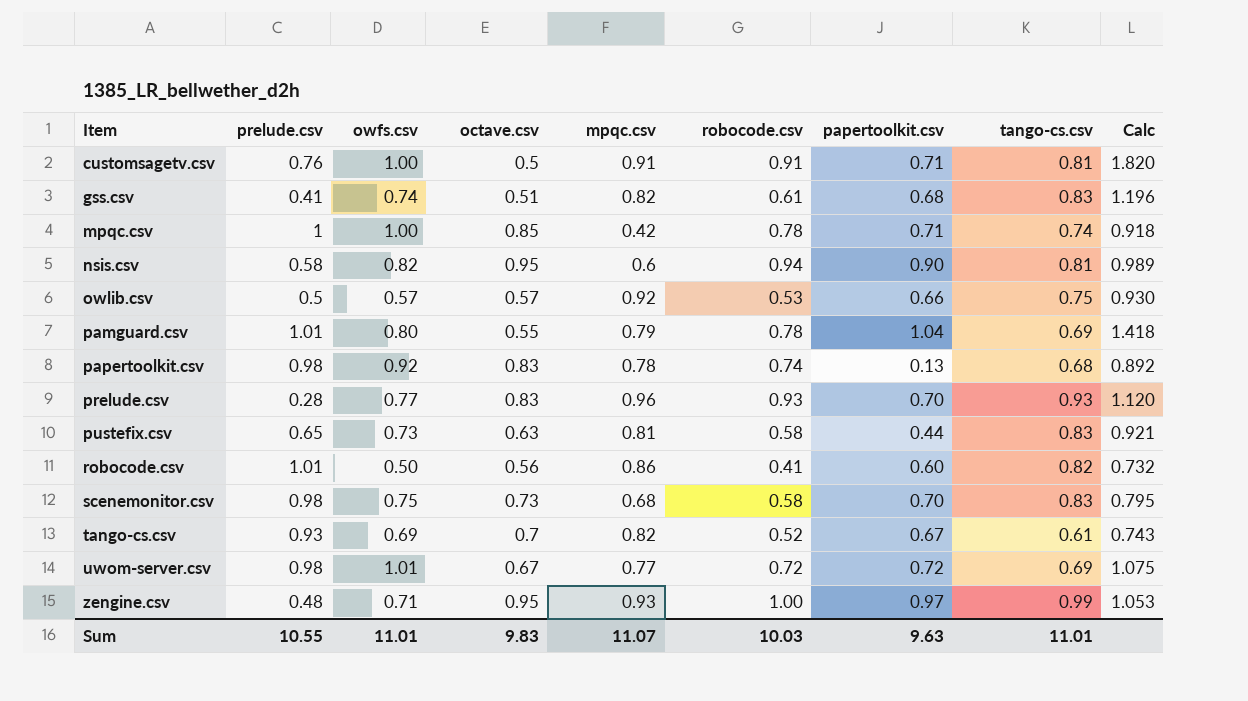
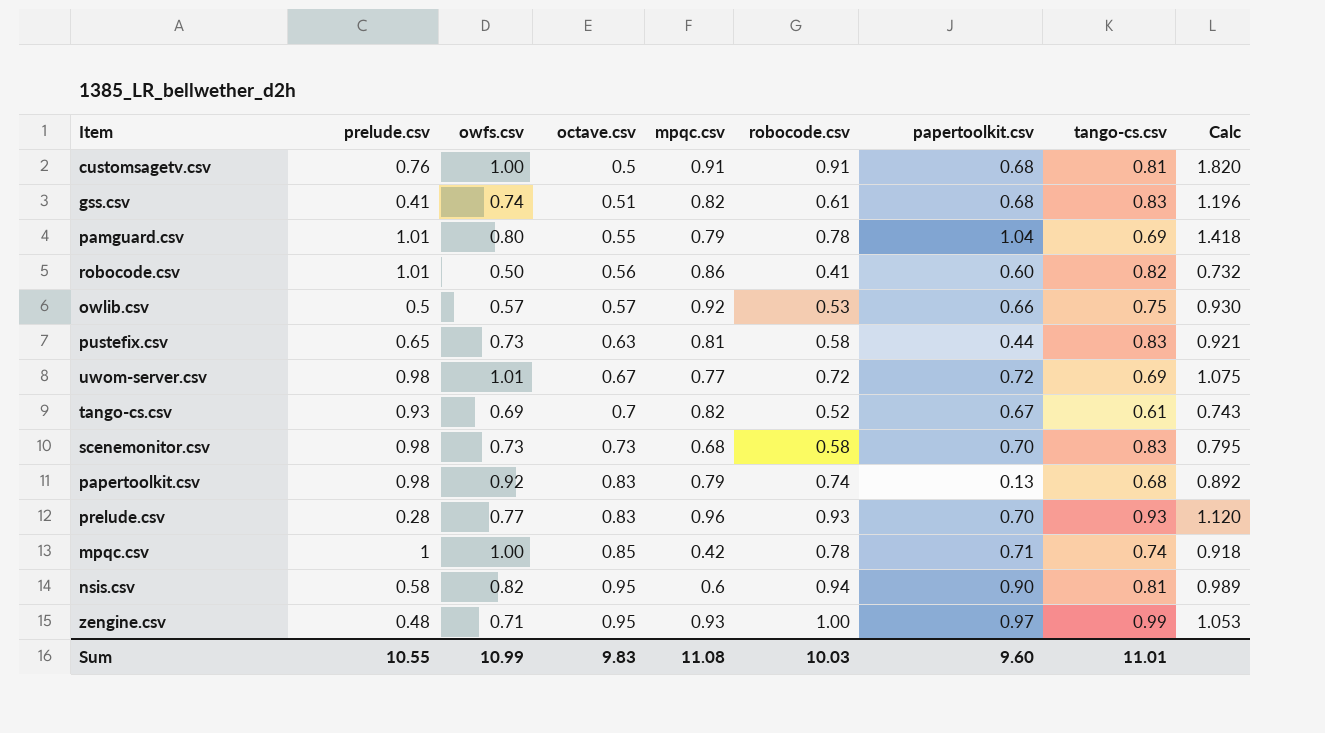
row order: Item ascending -> octave.csv ascending
customsagetv.csv | papertoolkit.csv: 0.71 -> 0.68
scenemonitor.csv | owfs.csv: 0.75 -> 0.73
papertoolkit.csv | mpqc.csv: 0.78 -> 0.79
Sum | owfs.csv: 11.01 -> 10.99
Sum | mpqc.csv: 11.07 -> 11.08
Sum | papertoolkit.csv: 9.63 -> 9.60

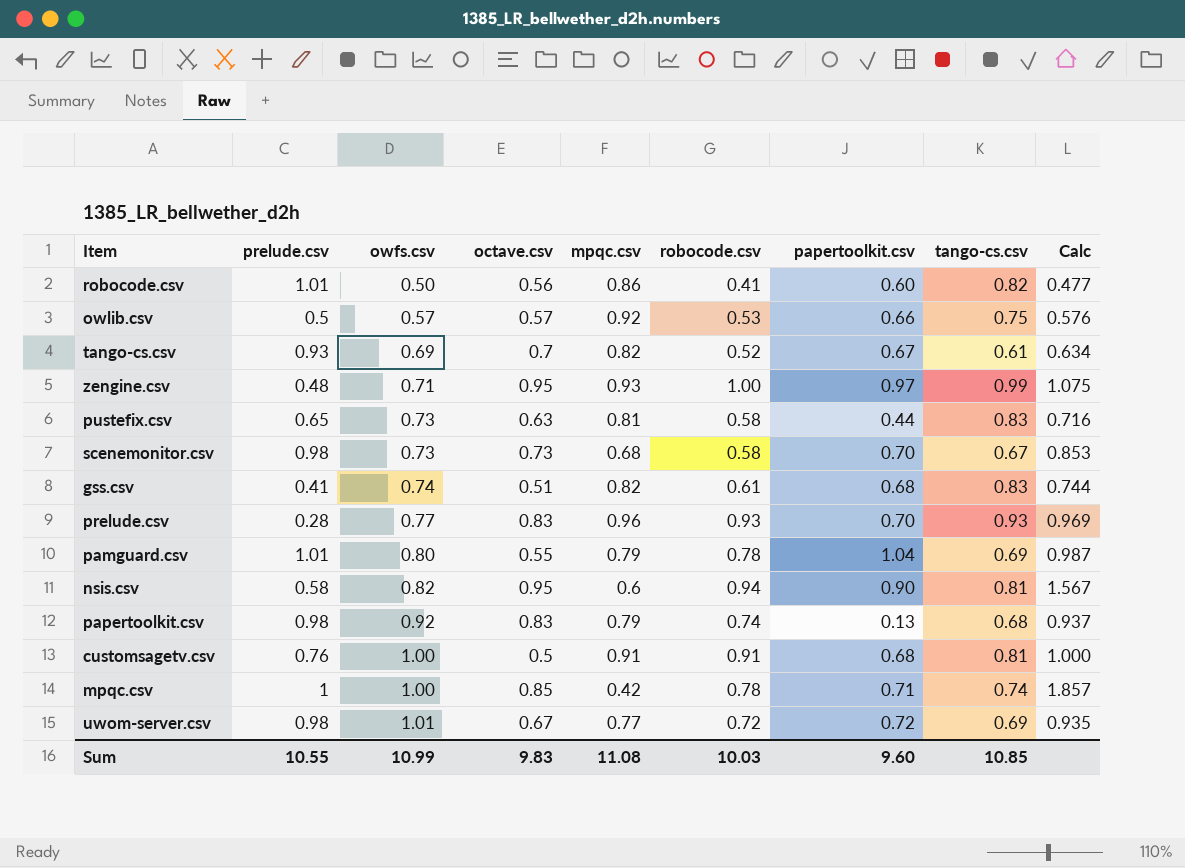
row order: octave.csv ascending -> owfs.csv ascending
column Calc | formula: [robocode.csv] / [octave.csv] -> [robocode.csv] / [mpqc.csv]
scenemonitor.csv | tango-cs.csv: 0.83 -> 0.67
Sum | tango-cs.csv: 11.01 -> 10.85

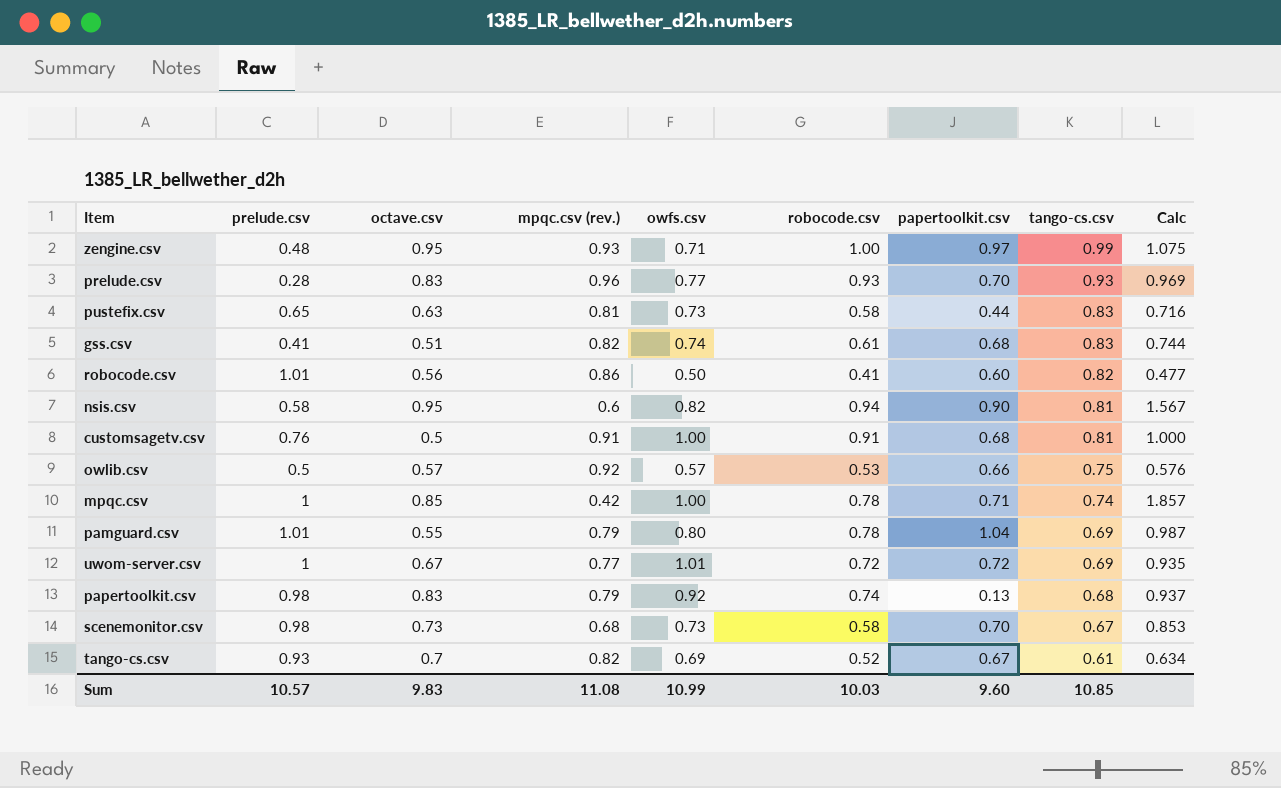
row order: owfs.csv ascending -> tango-cs.csv descending
column name: mpqc.csv -> mpqc.csv (rev.)
column owfs.csv | position: 3 -> 5
uwom-server.csv | prelude.csv: 0.98 -> 1
Sum | prelude.csv: 10.55 -> 10.57

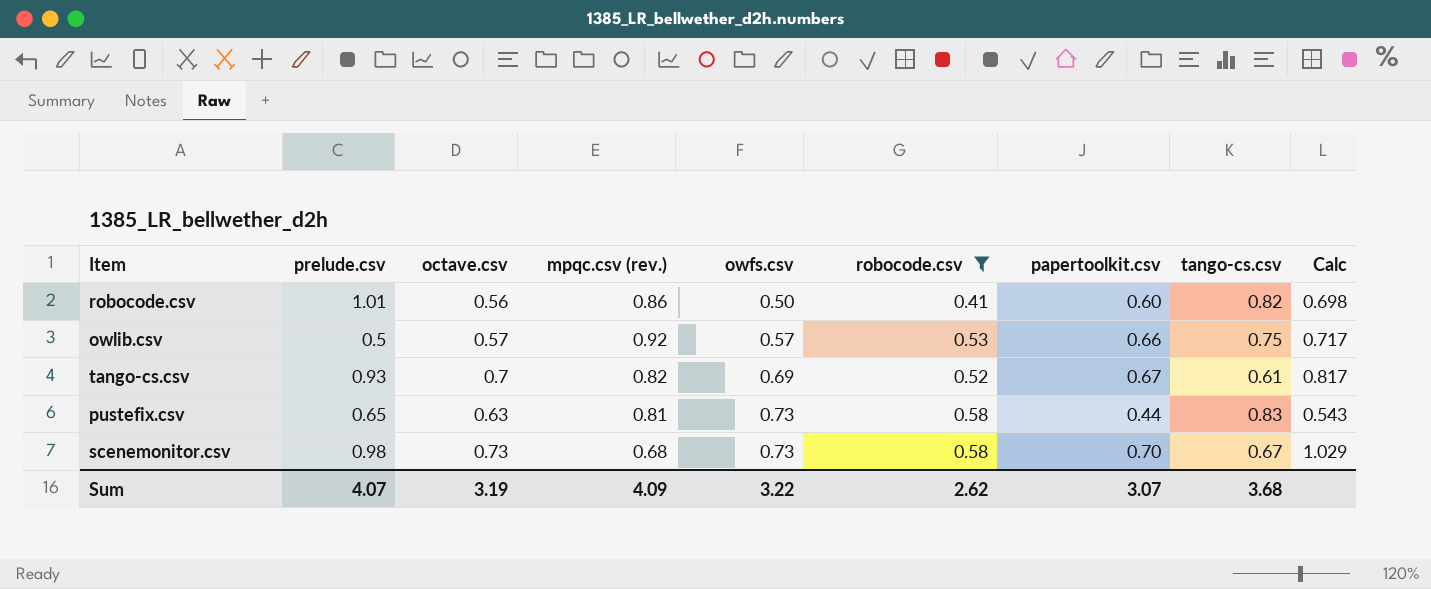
filter: none -> robocode.csv <= 0.58
row order: tango-cs.csv descending -> owfs.csv ascending
column Calc | formula: [robocode.csv] / [mpqc.csv (rev.)] -> [papertoolkit.csv] / [mpqc.csv (rev.)]
Sum | prelude.csv: 10.57 -> 4.07
Sum | octave.csv: 9.83 -> 3.19
Sum | mpqc.csv (rev.): 11.08 -> 4.09
Sum | owfs.csv: 10.99 -> 3.22
Sum | robocode.csv: 10.03 -> 2.62
Sum | papertoolkit.csv: 9.60 -> 3.07
Sum | tango-cs.csv: 10.85 -> 3.68

